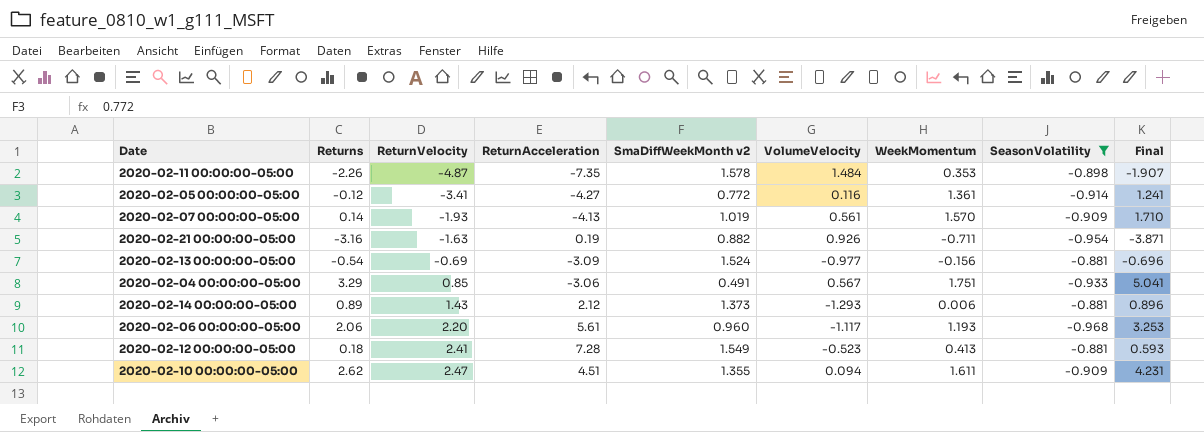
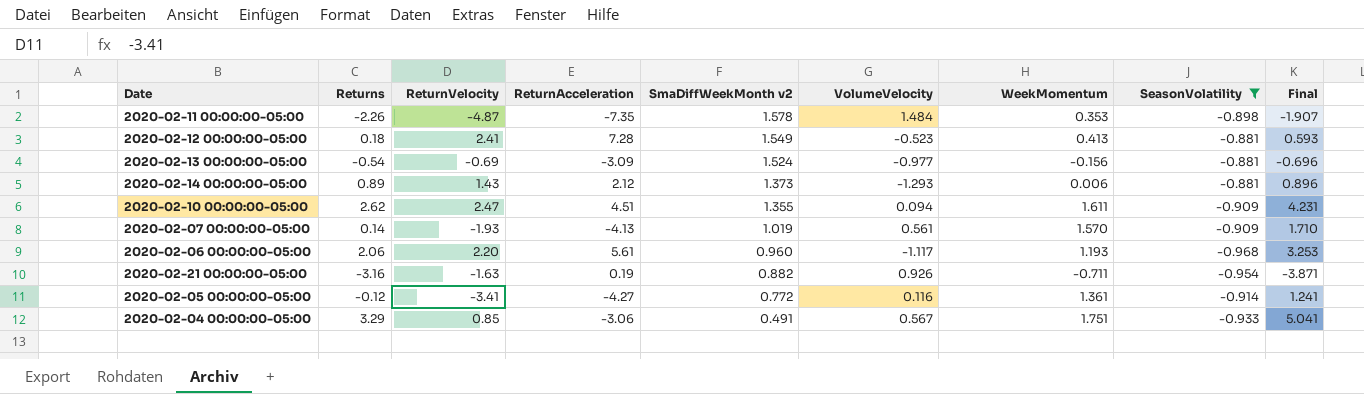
row order: ReturnVelocity ascending -> SmaDiffWeekMonth v2 descending

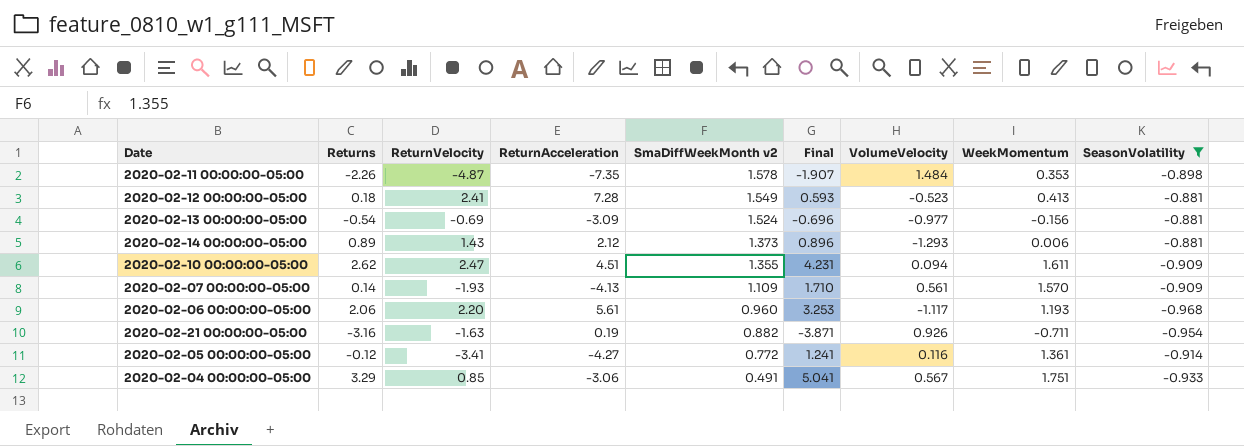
column Final | position: 9 -> 6
2020-02-07 00:00:00-05:00 | SmaDiffWeekMonth v2: 1.019 -> 1.109

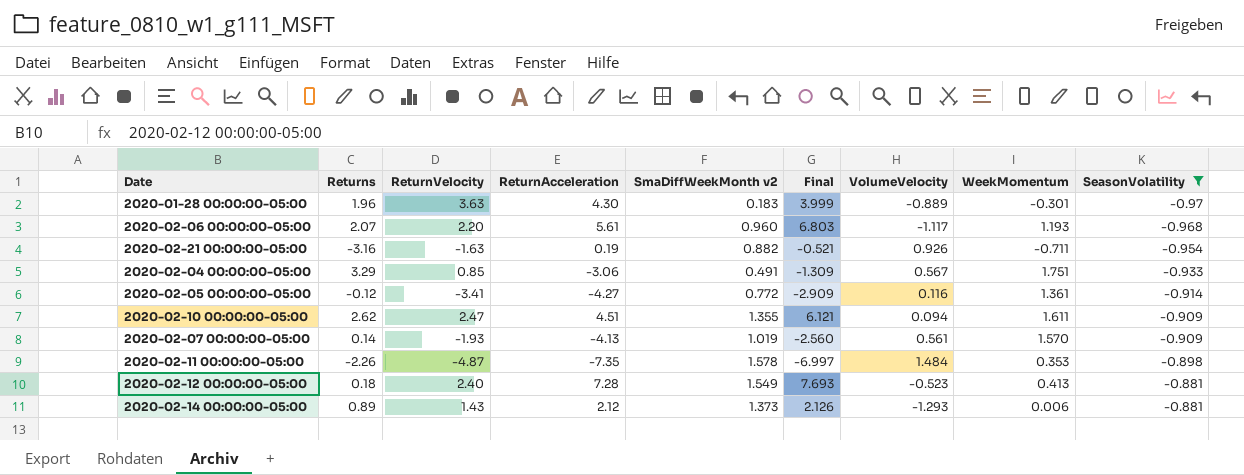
row order: SmaDiffWeekMonth v2 descending -> SeasonVolatility ascending
column Final | formula: [Returns] + [WeekMomentum] -> [ReturnAcceleration] + [WeekMomentum]
row 2020-02-13 00:00:00-05:00: -0.54 | -0.69 | -3.09 | 1.524 | -0.696 | -0.977 | -0.156 | -0.881 -> none
row 2020-01-28 00:00:00-05:00: none -> 1.96 | 3.63 | 4.30 | 0.183 | 3.999 | -0.889 | -0.301 | -0.97
2020-02-06 00:00:00-05:00 | Returns: 2.06 -> 2.07
2020-02-07 00:00:00-05:00 | SmaDiffWeekMonth v2: 1.109 -> 1.019
2020-02-12 00:00:00-05:00 | ReturnVelocity: 2.41 -> 2.40

